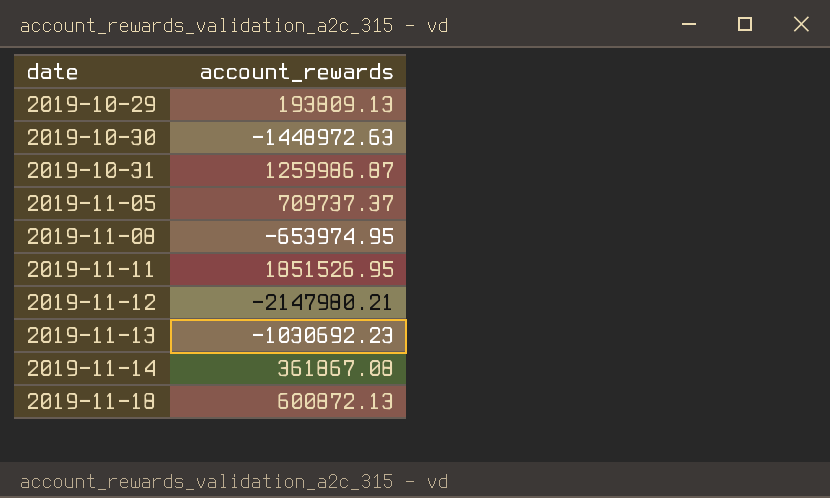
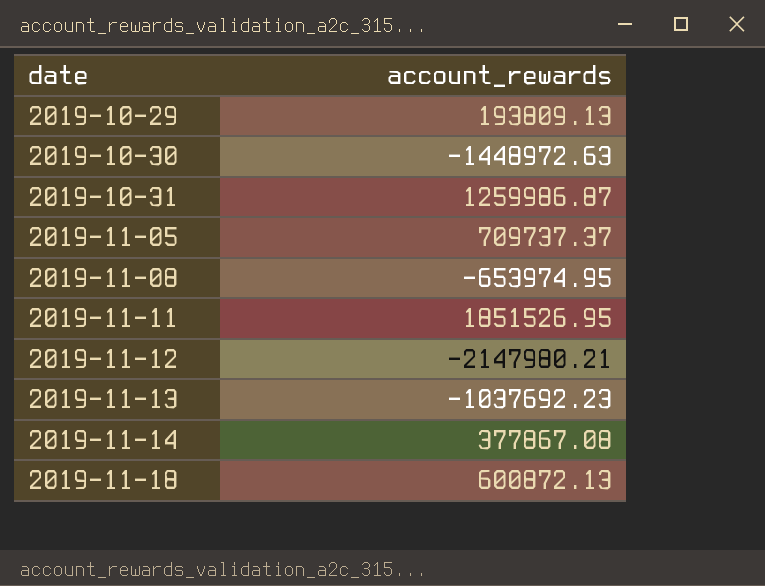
2019-11-13 | account_rewards: -1030692.23 -> -1037692.23
2019-11-14 | account_rewards: 361867.08 -> 377867.08

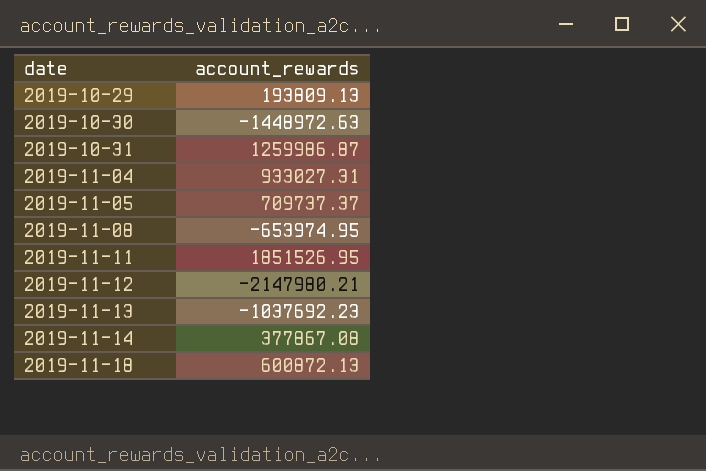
row 2019-11-04: none -> 933027.31

